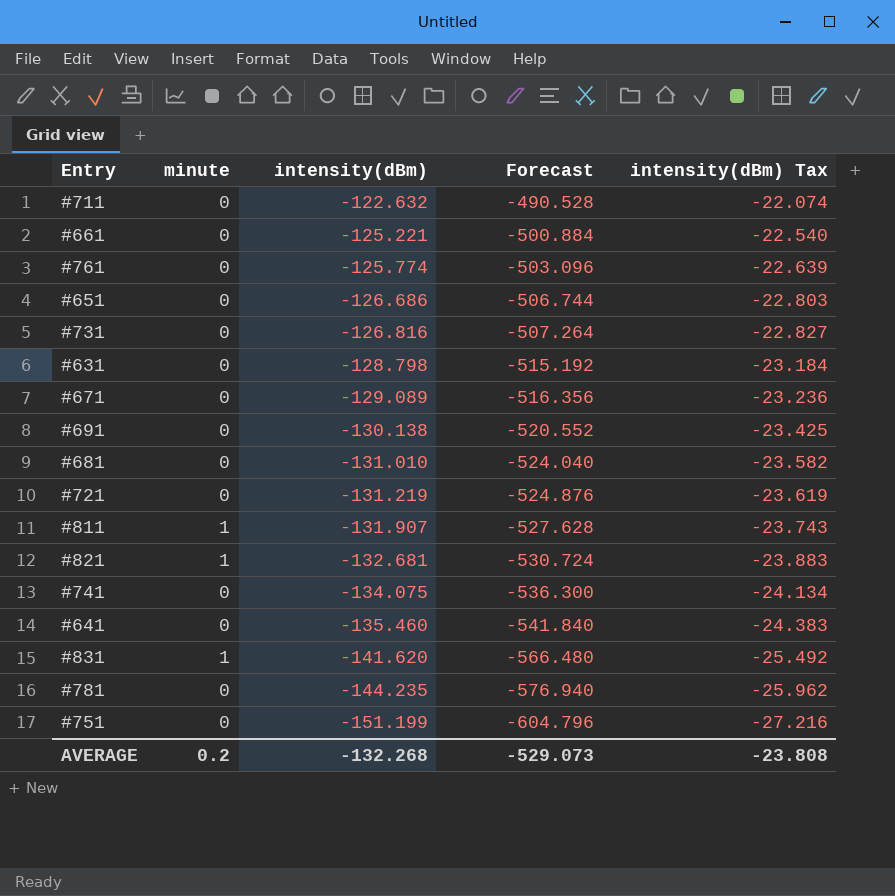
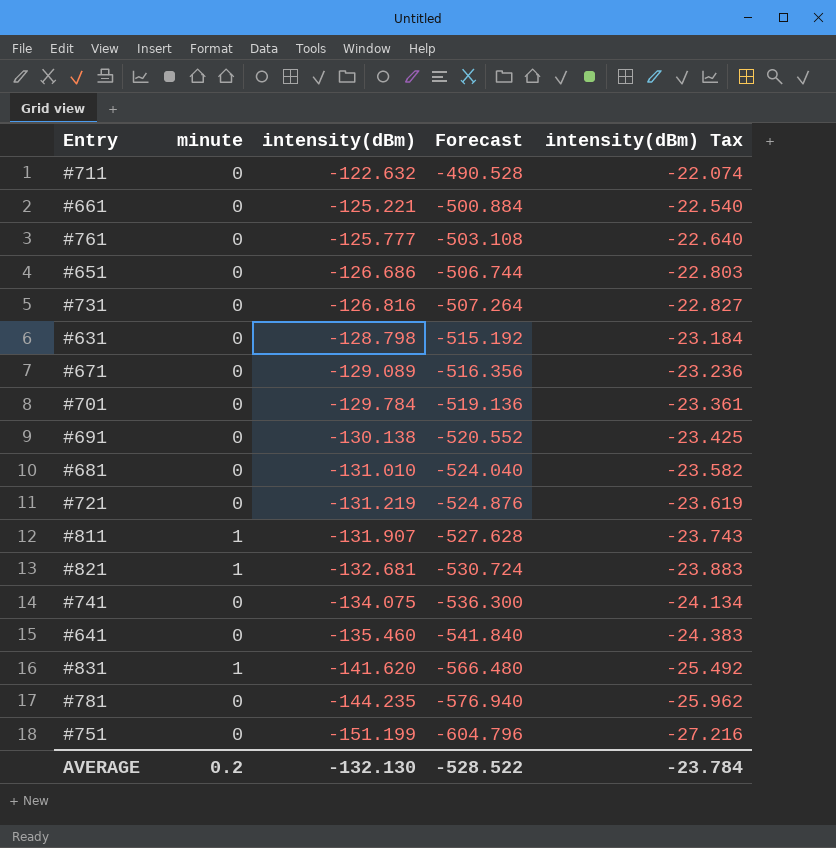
#761 | intensity(dBm): -125.774 -> -125.777
#761 | Forecast: -503.096 -> -503.108
#761 | intensity(dBm) Tax: -22.639 -> -22.640
row #701: none -> 0 | -129.784 | -519.136 | -23.361
AVERAGE | intensity(dBm): -132.268 -> -132.130
AVERAGE | Forecast: -529.073 -> -528.522
AVERAGE | intensity(dBm) Tax: -23.808 -> -23.784

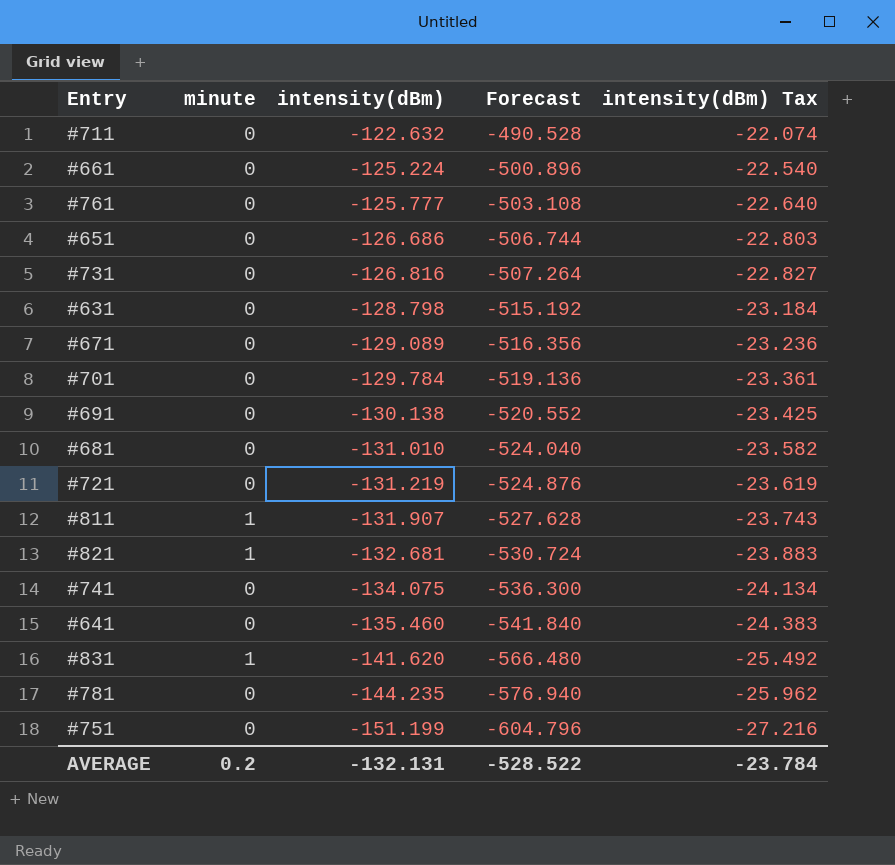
#661 | intensity(dBm): -125.221 -> -125.224
#661 | Forecast: -500.884 -> -500.896
AVERAGE | intensity(dBm): -132.130 -> -132.131

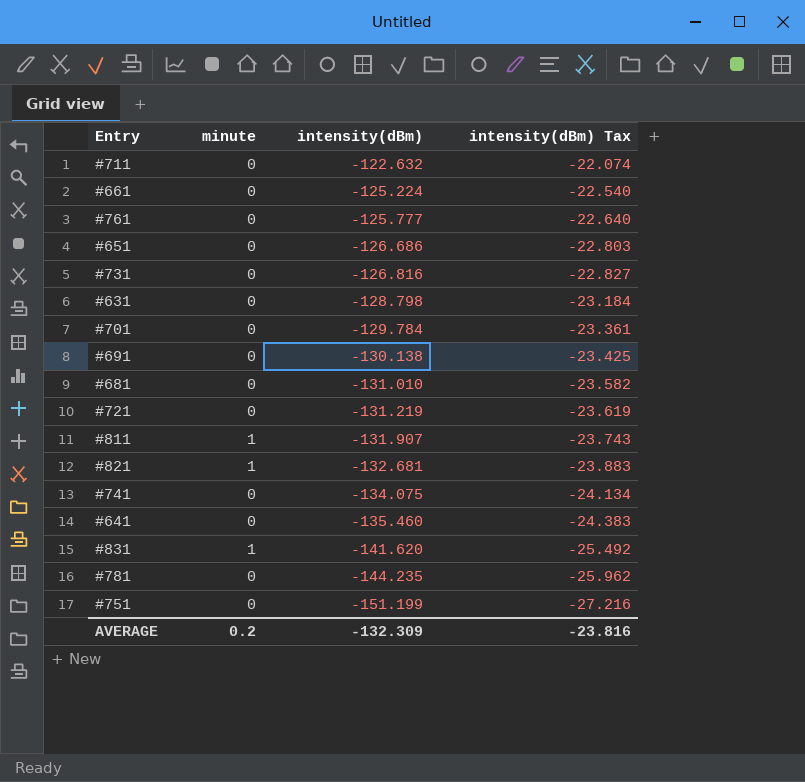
column Forecast | formula: [intensity(dBm)] * 4 -> none
row #671: 0 | -129.089 | -516.356 | -23.236 -> none
AVERAGE | intensity(dBm): -132.131 -> -132.309
AVERAGE | intensity(dBm) Tax: -23.784 -> -23.816

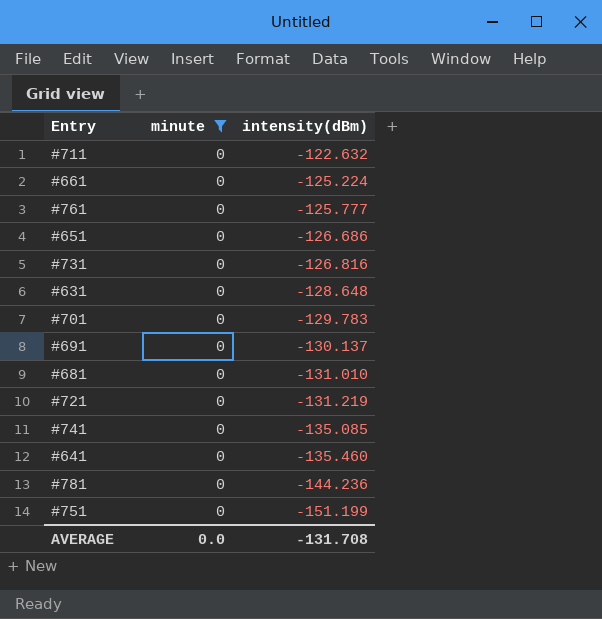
filter: none -> minute = 0
column intensity(dBm) Tax | formula: [intensity(dBm)] * 0.18 -> none
#631 | intensity(dBm): -128.798 -> -128.648
#701 | intensity(dBm): -129.784 -> -129.783
#691 | intensity(dBm): -130.138 -> -130.137
#741 | intensity(dBm): -134.075 -> -135.085
#781 | intensity(dBm): -144.235 -> -144.236
AVERAGE | minute: 0.2 -> 0.0
AVERAGE | intensity(dBm): -132.309 -> -131.708

